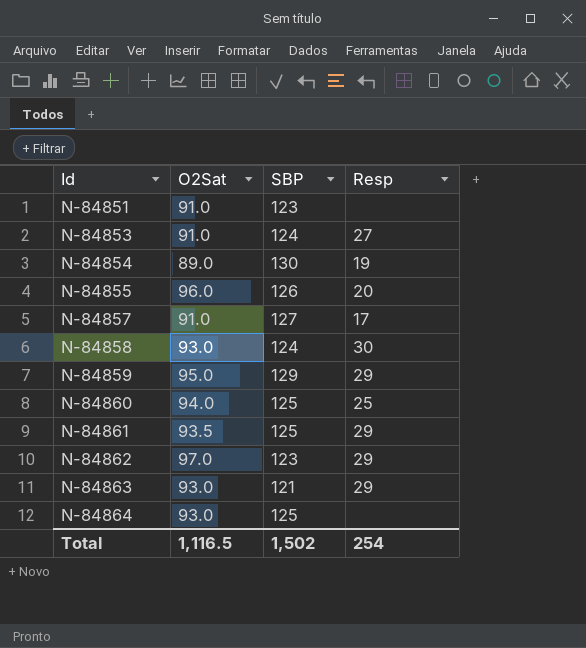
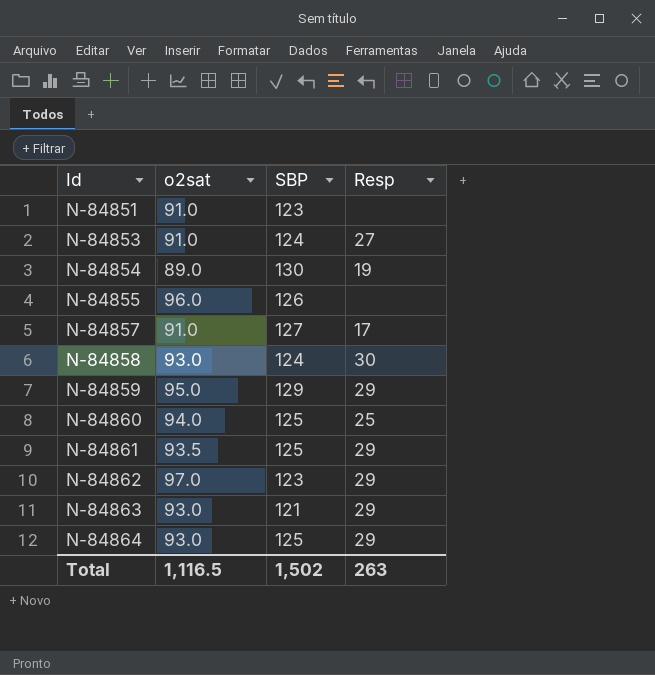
column name: O2Sat -> o2sat
N-84855 | Resp: 20 -> none
N-84864 | Resp: none -> 29
Total | Resp: 254 -> 263

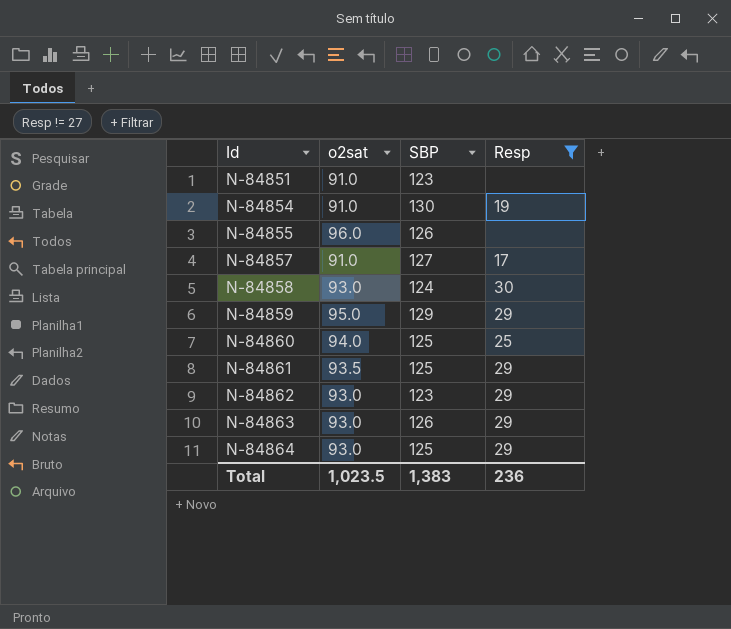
filter: none -> Resp != 27
N-84854 | o2sat: 89.0 -> 91.0
N-84862 | o2sat: 97.0 -> 93.0
N-84863 | SBP: 121 -> 126
Total | o2sat: 1,116.5 -> 1,023.5
Total | SBP: 1,502 -> 1,383
Total | Resp: 263 -> 236

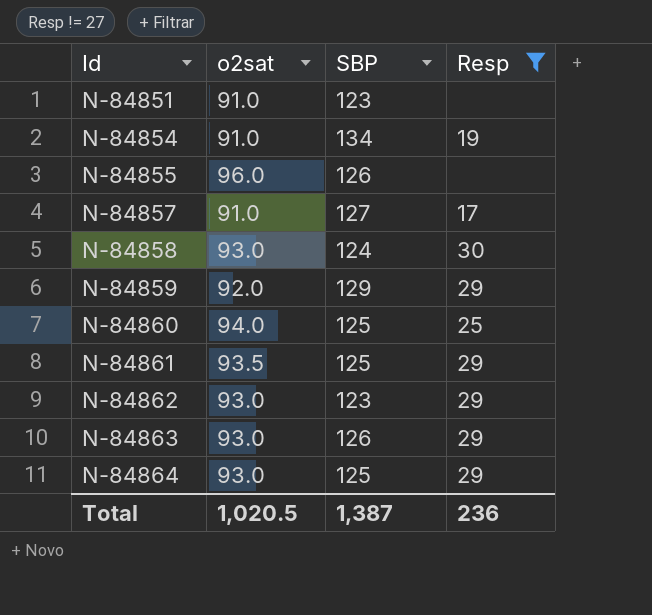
N-84854 | SBP: 130 -> 134
N-84859 | o2sat: 95.0 -> 92.0
Total | o2sat: 1,023.5 -> 1,020.5
Total | SBP: 1,383 -> 1,387

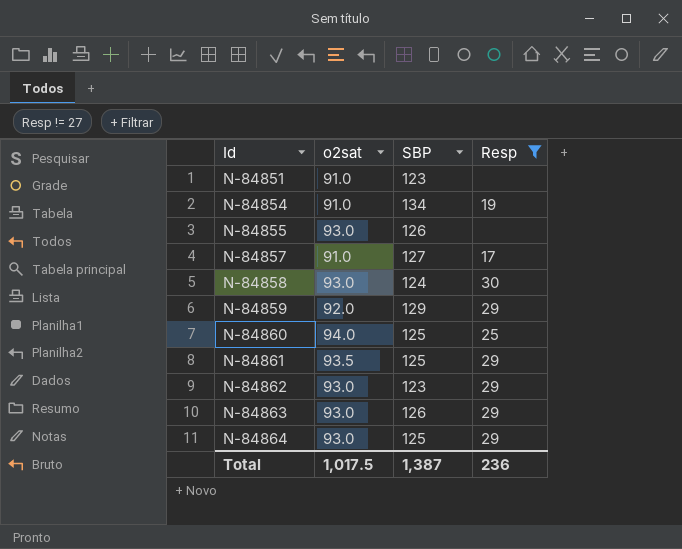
N-84855 | o2sat: 96.0 -> 93.0
Total | o2sat: 1,020.5 -> 1,017.5

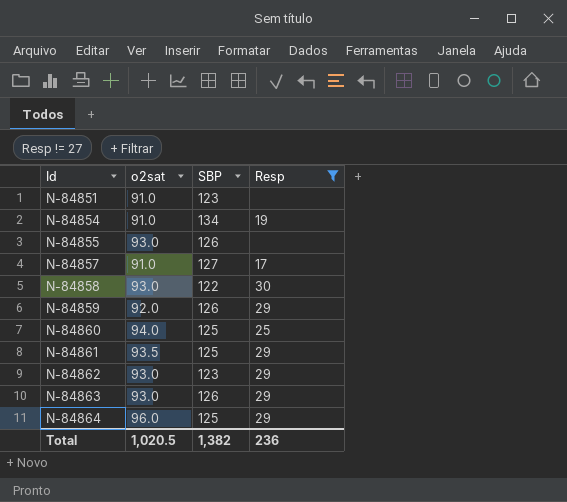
N-84858 | SBP: 124 -> 122
N-84859 | SBP: 129 -> 126
N-84864 | o2sat: 93.0 -> 96.0
Total | o2sat: 1,017.5 -> 1,020.5
Total | SBP: 1,387 -> 1,382

